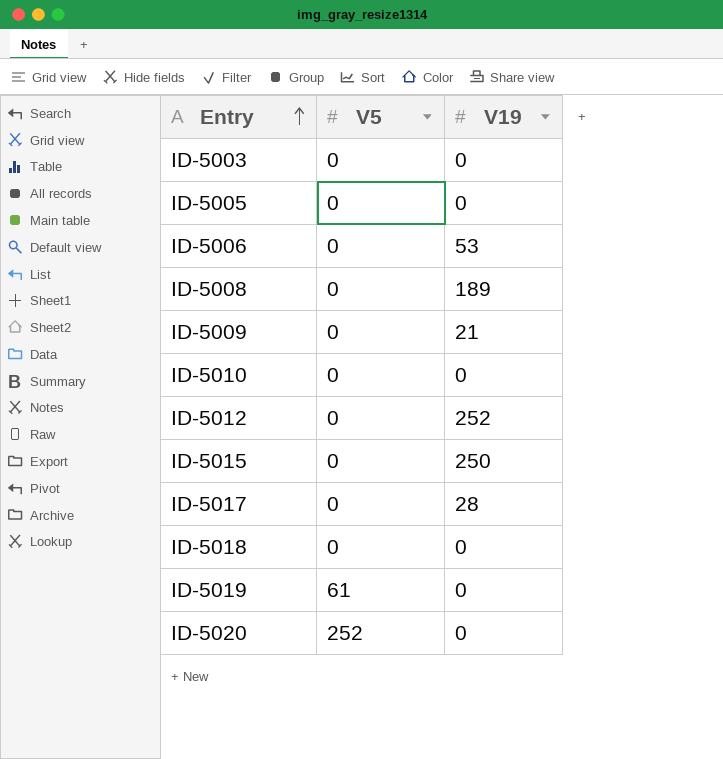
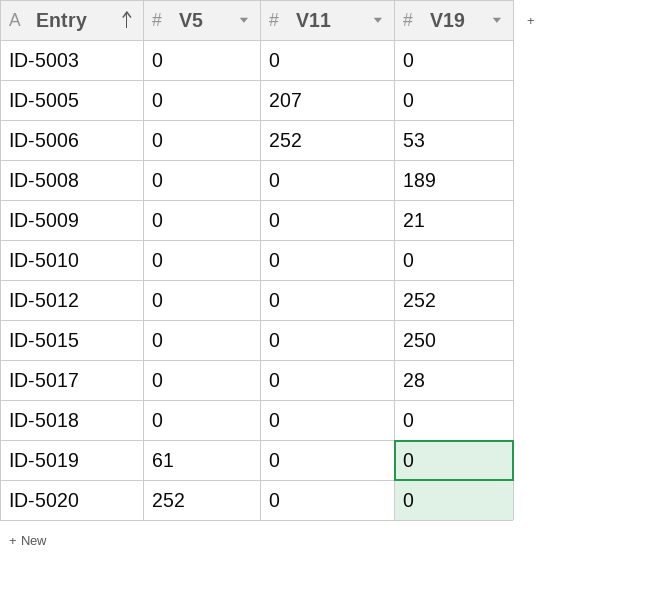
column V11 | position: none -> 3

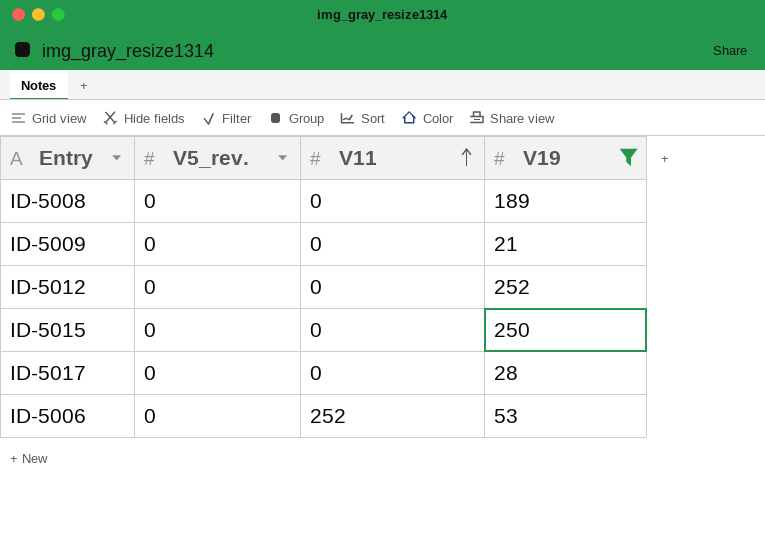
filter: none -> V19 != 0
row order: Entry ascending -> V11 ascending
column name: V5 -> V5_rev.

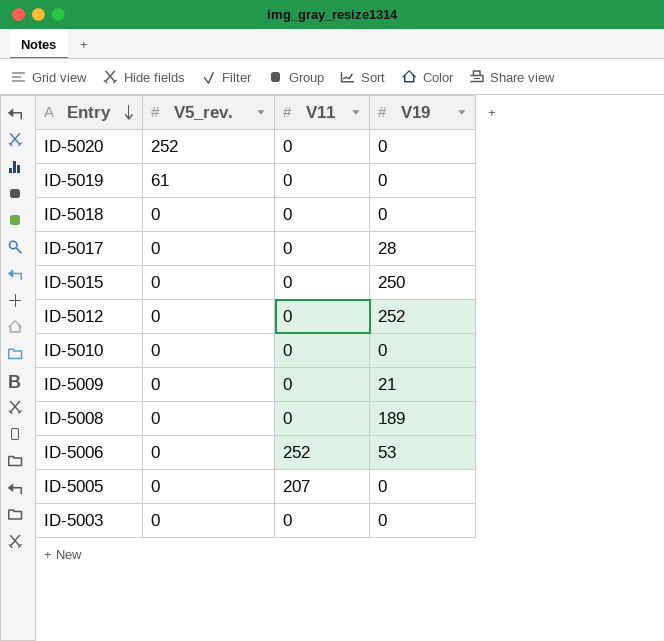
filter: V19 != 0 -> none
row order: V11 ascending -> Entry descending

